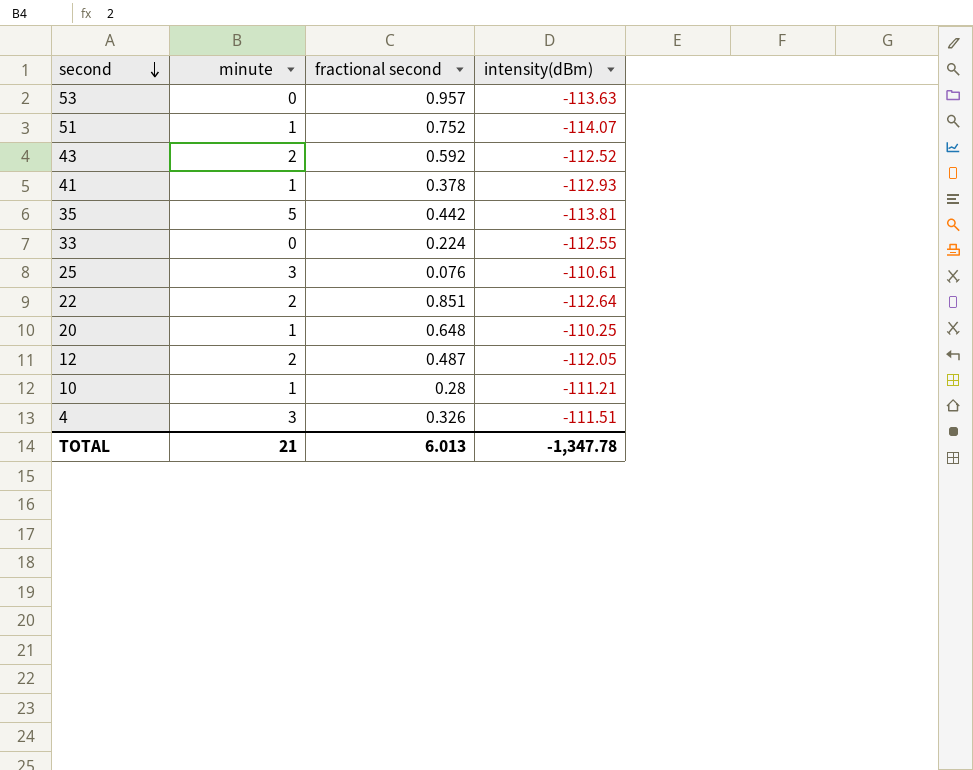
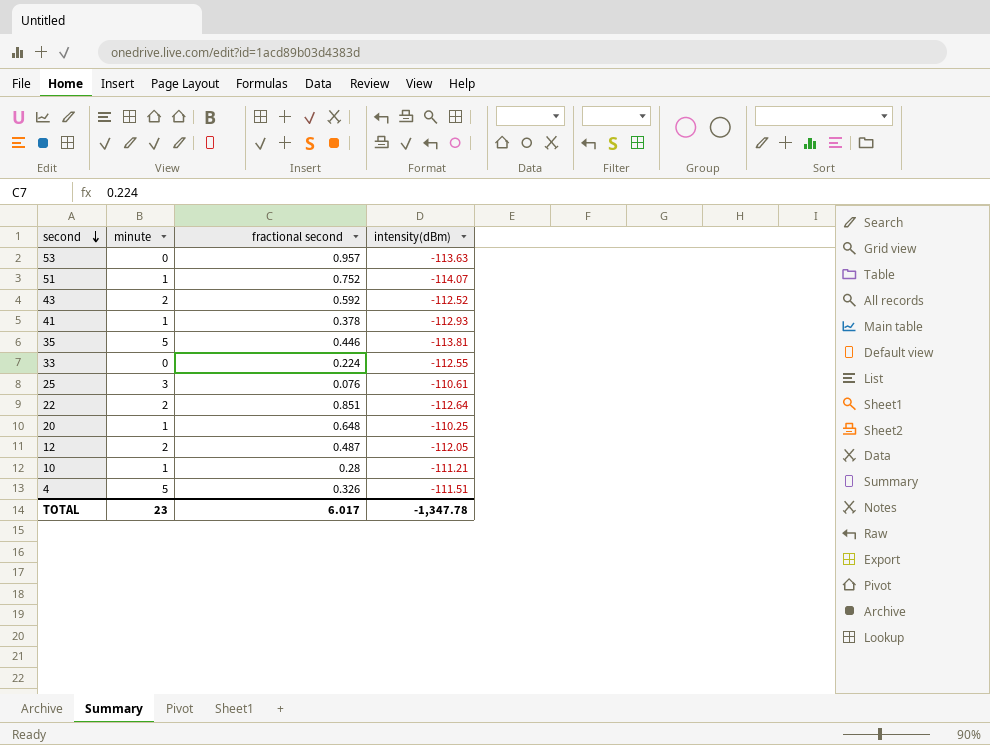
35 | fractional second: 0.442 -> 0.446
4 | minute: 3 -> 5
TOTAL | minute: 21 -> 23
TOTAL | fractional second: 6.013 -> 6.017

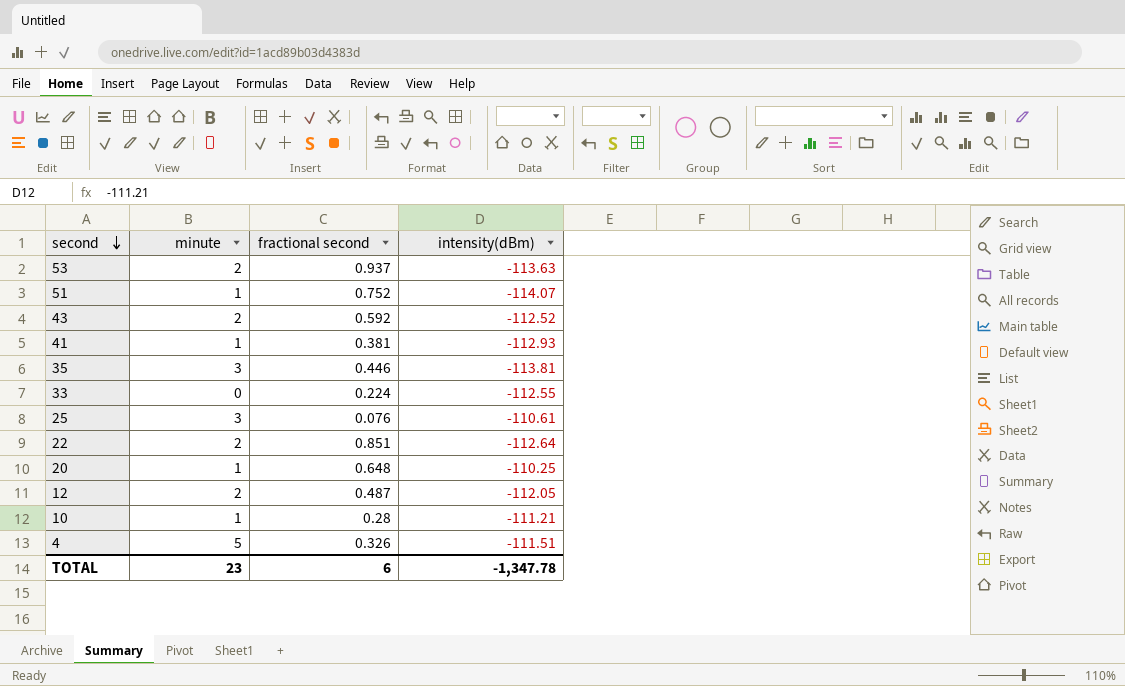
53 | minute: 0 -> 2
53 | fractional second: 0.957 -> 0.937
41 | fractional second: 0.378 -> 0.381
35 | minute: 5 -> 3
TOTAL | fractional second: 6.017 -> 6

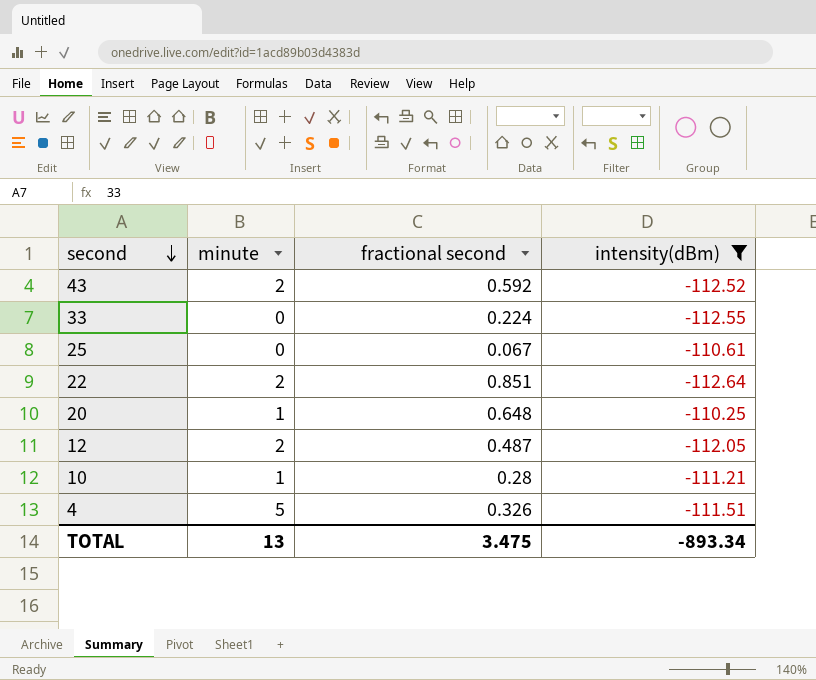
filter: none -> intensity(dBm) >= -112.64
25 | minute: 3 -> 0
25 | fractional second: 0.076 -> 0.067
TOTAL | minute: 23 -> 13
TOTAL | fractional second: 6 -> 3.475
TOTAL | intensity(dBm): -1,347.78 -> -893.34

